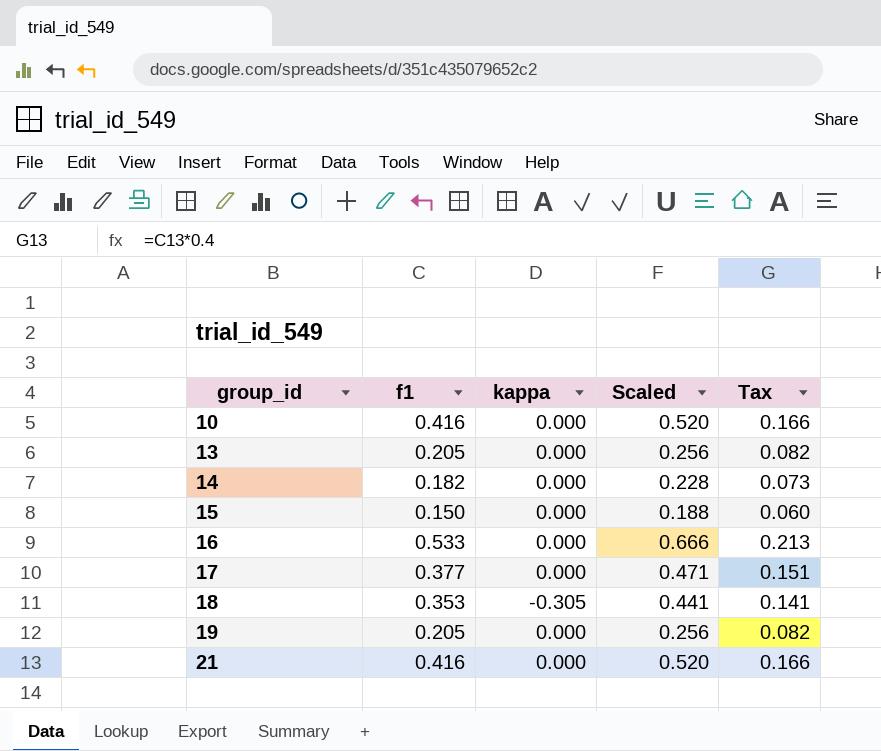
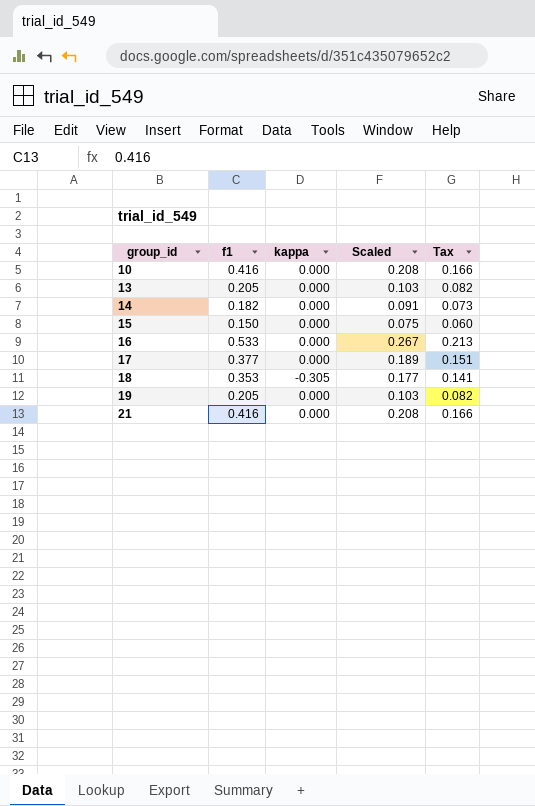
column Scaled | formula: [f1] * 1.25 -> [f1] * 0.5

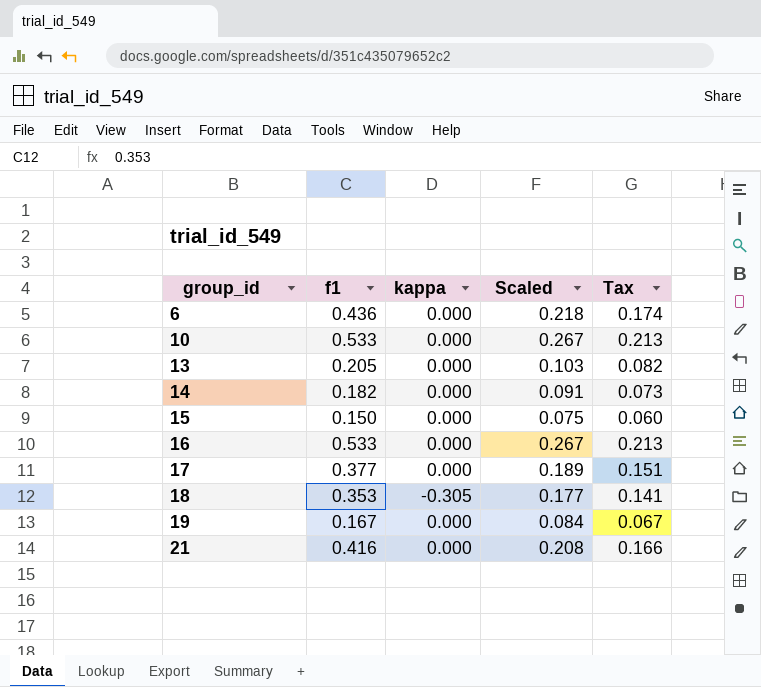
row 6: none -> 0.436 | 0.000 | 0.218 | 0.174
10 | f1: 0.416 -> 0.533
10 | Scaled: 0.208 -> 0.267
10 | Tax: 0.166 -> 0.213
19 | f1: 0.205 -> 0.167
19 | Scaled: 0.103 -> 0.084
19 | Tax: 0.082 -> 0.067

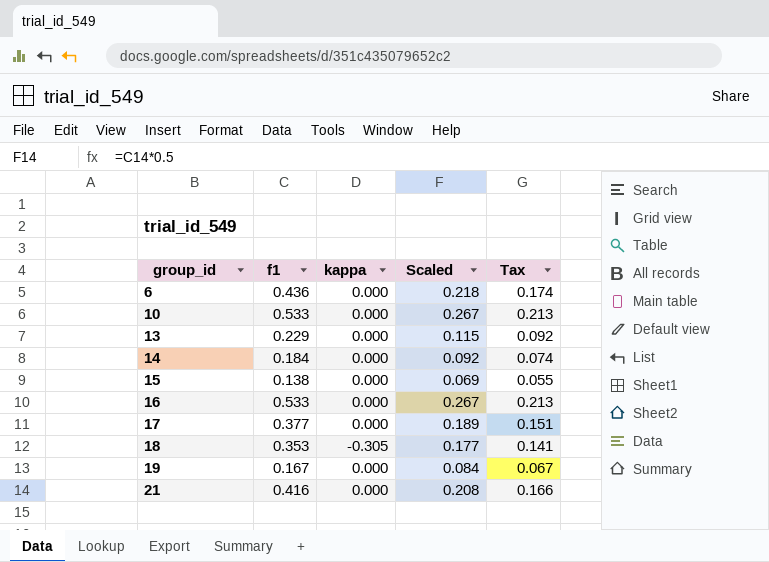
13 | f1: 0.205 -> 0.229
13 | Scaled: 0.103 -> 0.115
13 | Tax: 0.082 -> 0.092
14 | f1: 0.182 -> 0.184
14 | Scaled: 0.091 -> 0.092
14 | Tax: 0.073 -> 0.074
15 | f1: 0.150 -> 0.138
15 | Scaled: 0.075 -> 0.069
15 | Tax: 0.060 -> 0.055

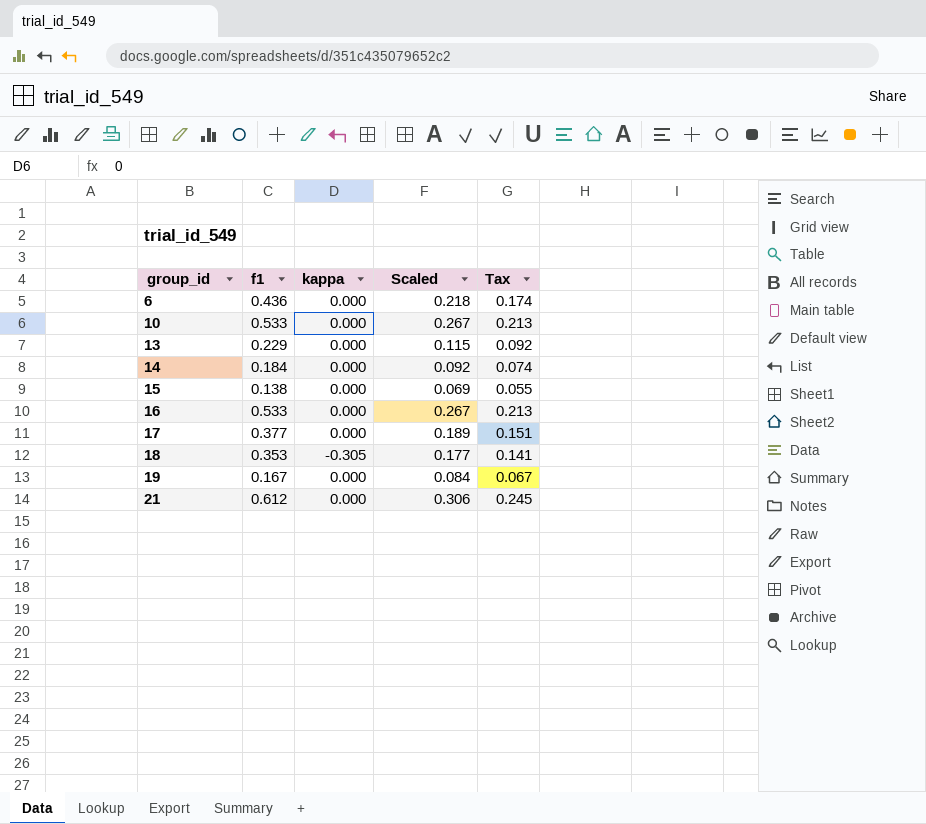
21 | f1: 0.416 -> 0.612
21 | Scaled: 0.208 -> 0.306
21 | Tax: 0.166 -> 0.245

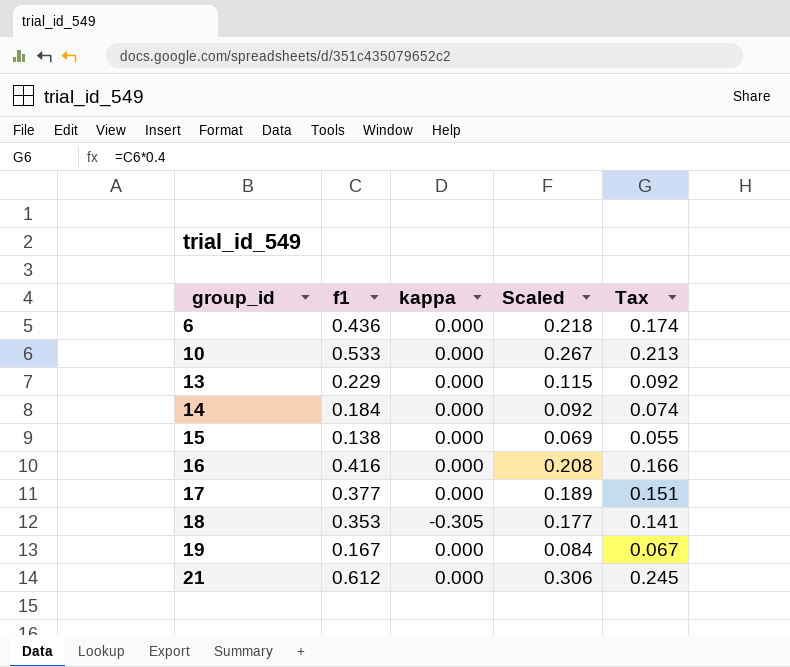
16 | f1: 0.533 -> 0.416
16 | Scaled: 0.267 -> 0.208
16 | Tax: 0.213 -> 0.166

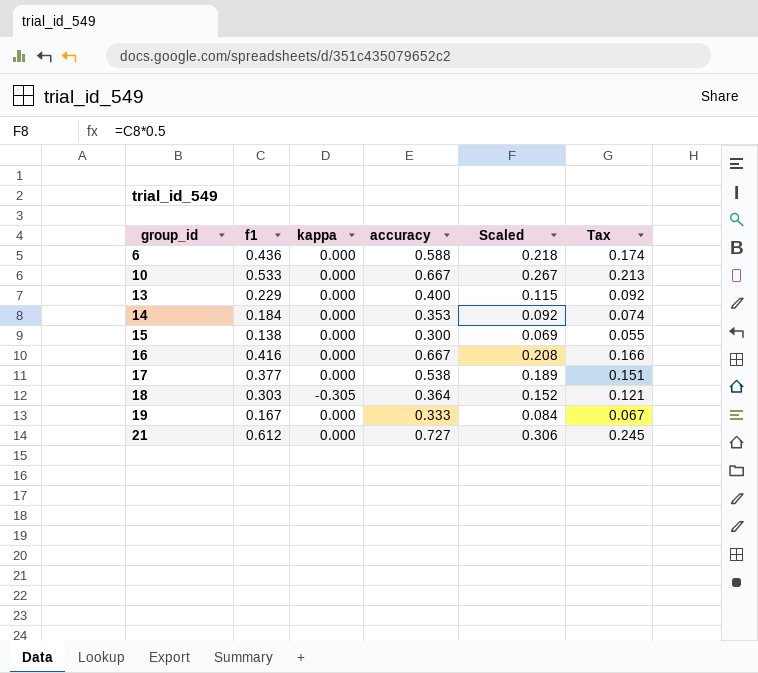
column accuracy | position: none -> 4
18 | f1: 0.353 -> 0.303
18 | Scaled: 0.177 -> 0.152
18 | Tax: 0.141 -> 0.121

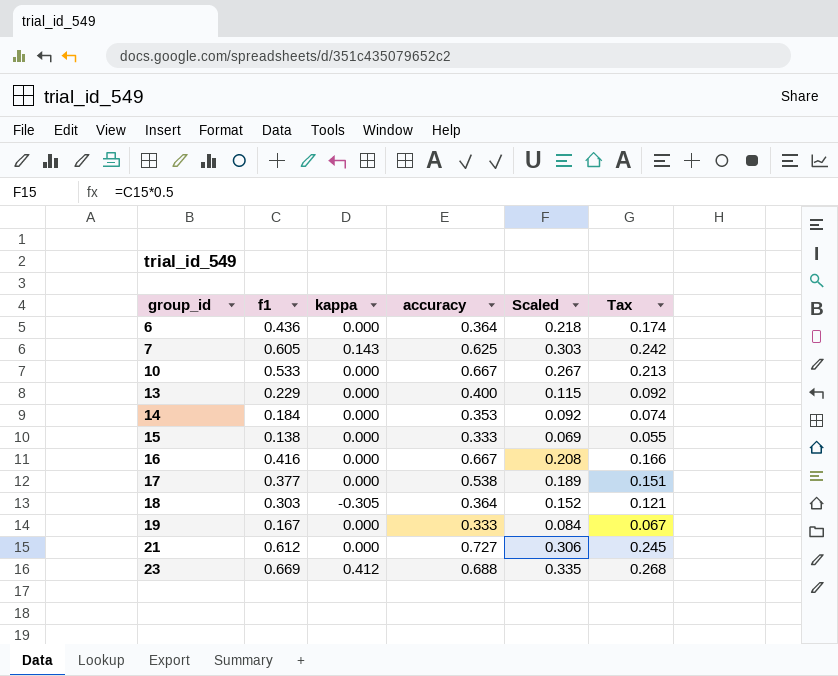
6 | accuracy: 0.588 -> 0.364
row 7: none -> 0.605 | 0.143 | 0.625 | 0.303 | 0.242
15 | accuracy: 0.300 -> 0.333
row 23: none -> 0.669 | 0.412 | 0.688 | 0.335 | 0.268

